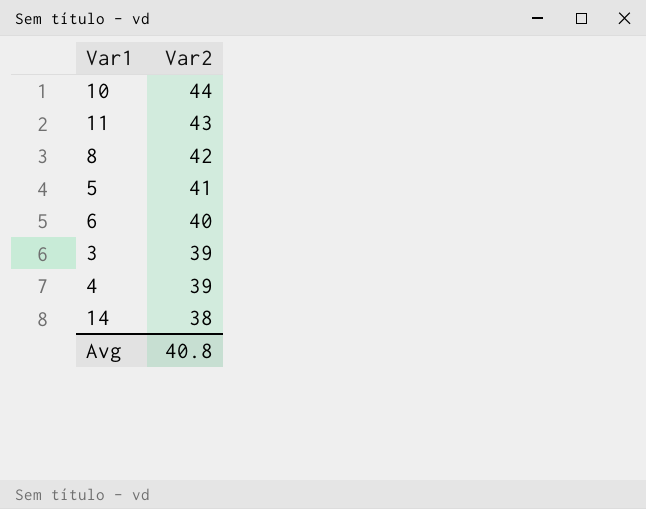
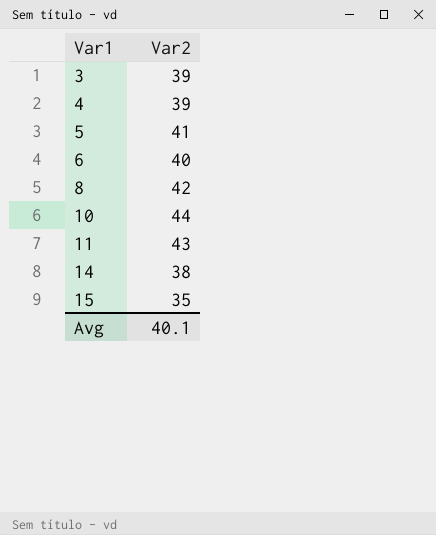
row order: Var2 descending -> Var1 ascending
row 15: none -> 35
Avg | Var2: 40.8 -> 40.1

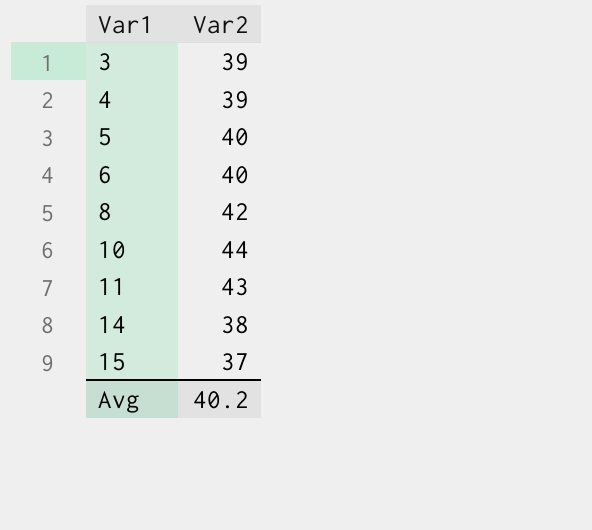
5 | Var2: 41 -> 40
15 | Var2: 35 -> 37
Avg | Var2: 40.1 -> 40.2

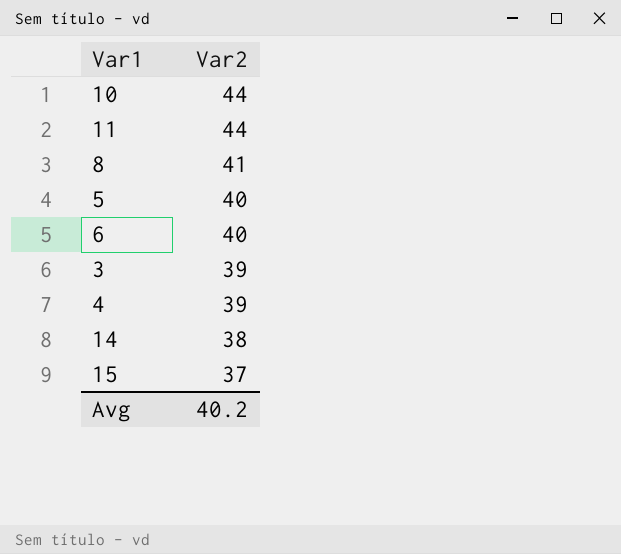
row order: Var1 ascending -> Var2 descending
11 | Var2: 43 -> 44
8 | Var2: 42 -> 41

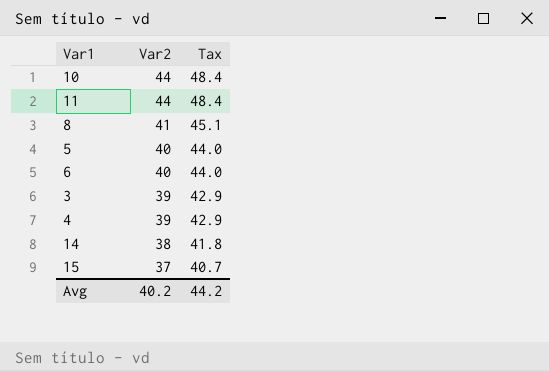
column Tax | formula: none -> [Var2] * 1.1

